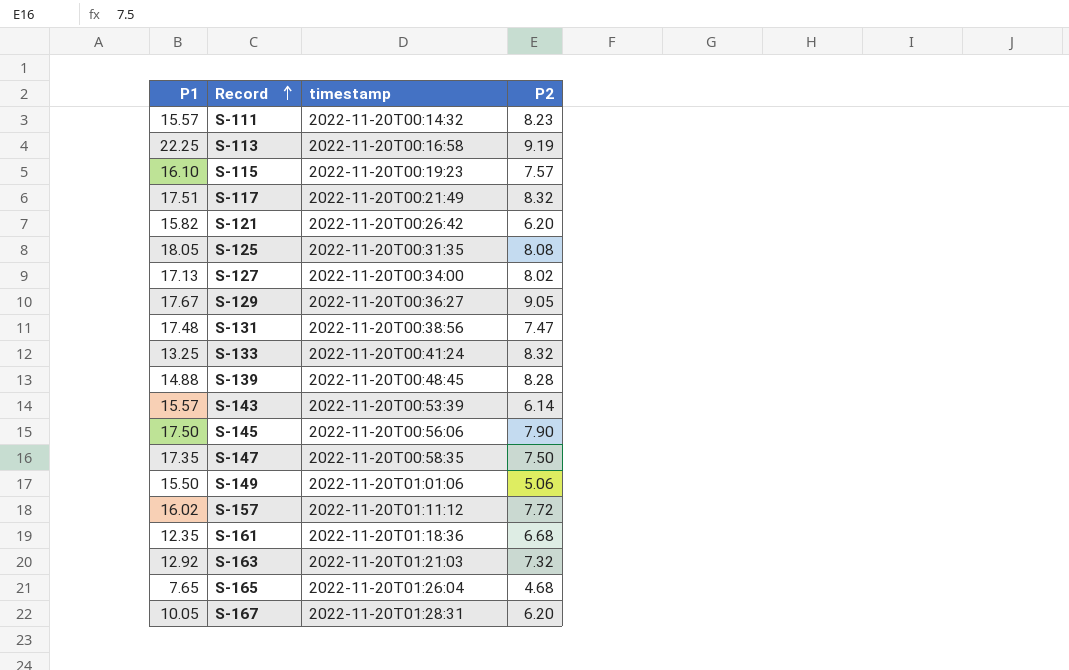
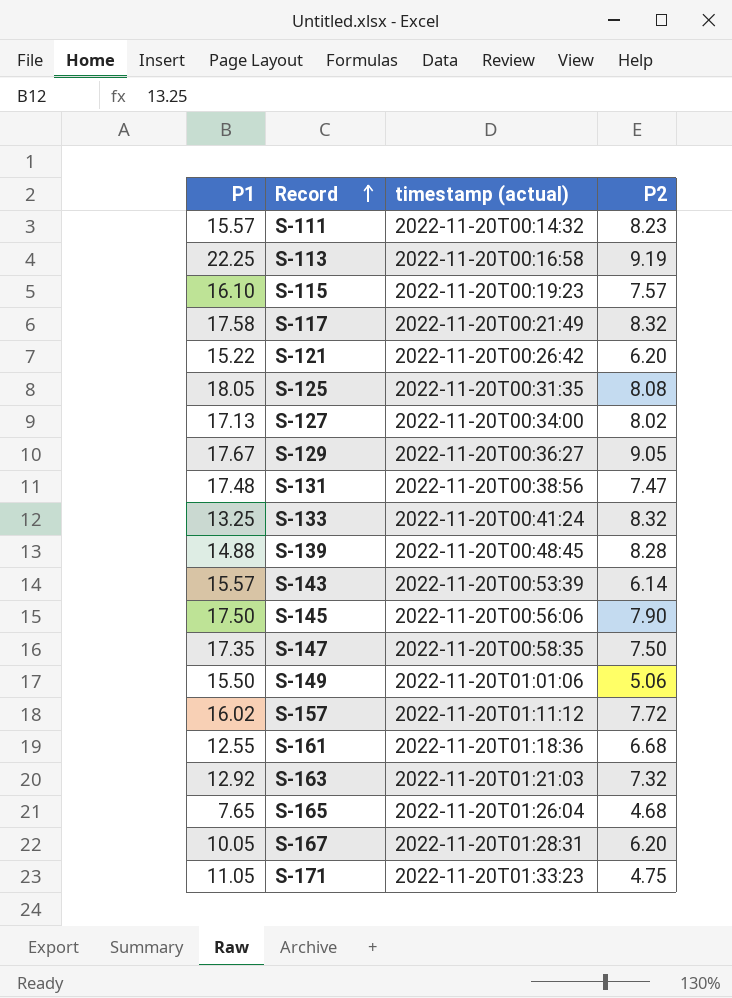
column name: timestamp -> timestamp (actual)
S-117 | P1: 17.51 -> 17.58
S-121 | P1: 15.82 -> 15.22
S-161 | P1: 12.35 -> 12.55
row S-171: none -> 11.05 | 2022-11-20T01:33:23 | 4.75

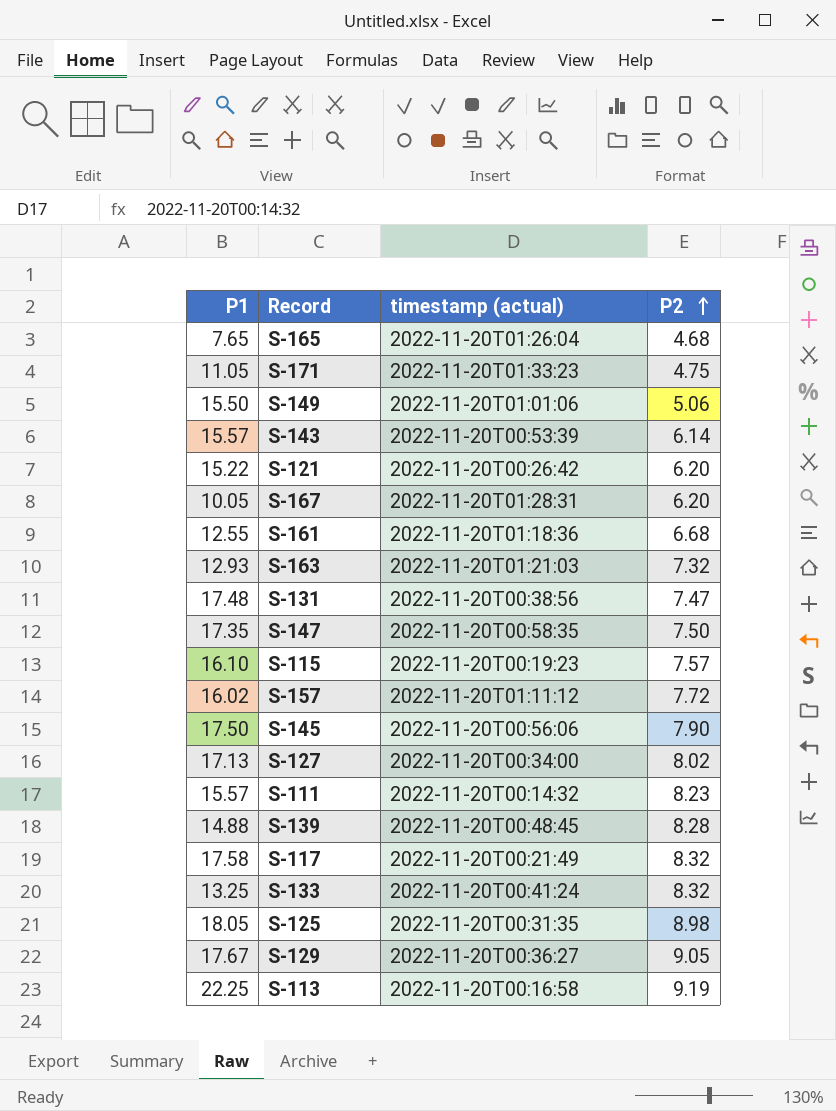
row order: Record ascending -> P2 ascending
S-163 | P1: 12.92 -> 12.93
S-125 | P2: 8.08 -> 8.98

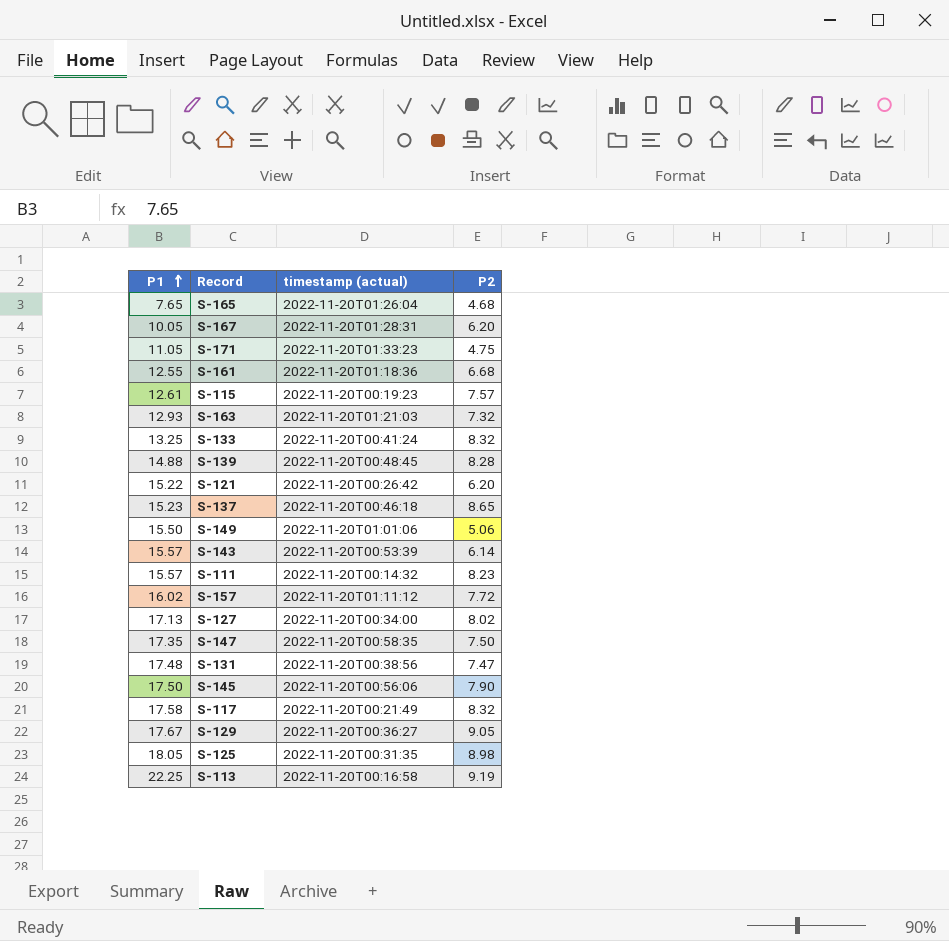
row order: P2 ascending -> P1 ascending
S-115 | P1: 16.10 -> 12.61
row S-137: none -> 15.23 | 2022-11-20T00:46:18 | 8.65

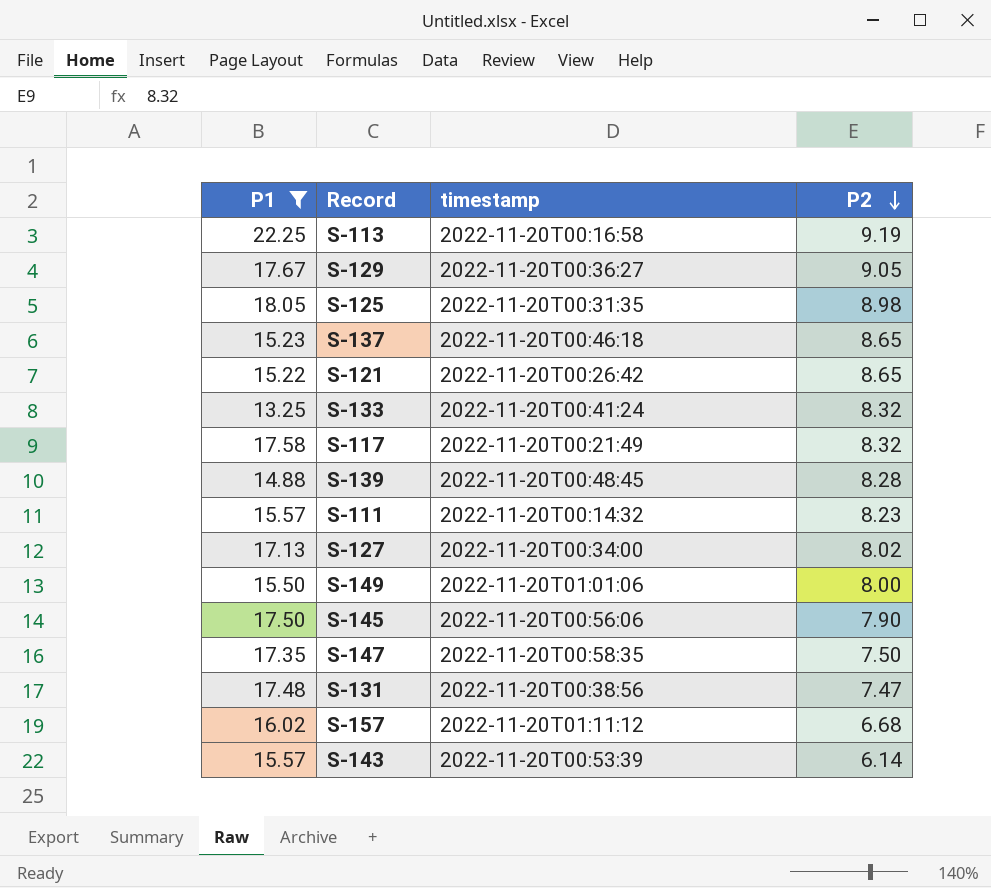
filter: none -> P1 >= 13.25
row order: P1 ascending -> P2 descending
column name: timestamp (actual) -> timestamp
S-121 | P2: 6.20 -> 8.65
S-149 | P2: 5.06 -> 8.00
S-157 | P2: 7.72 -> 6.68

